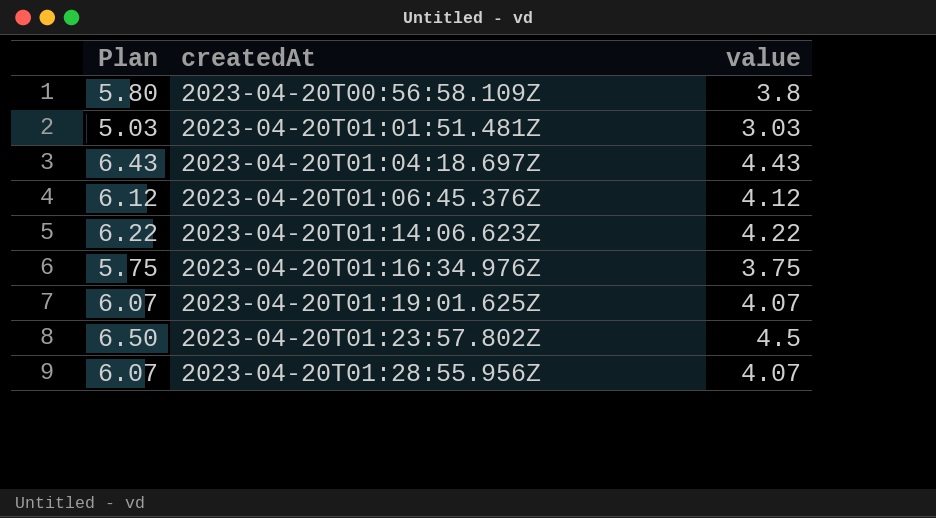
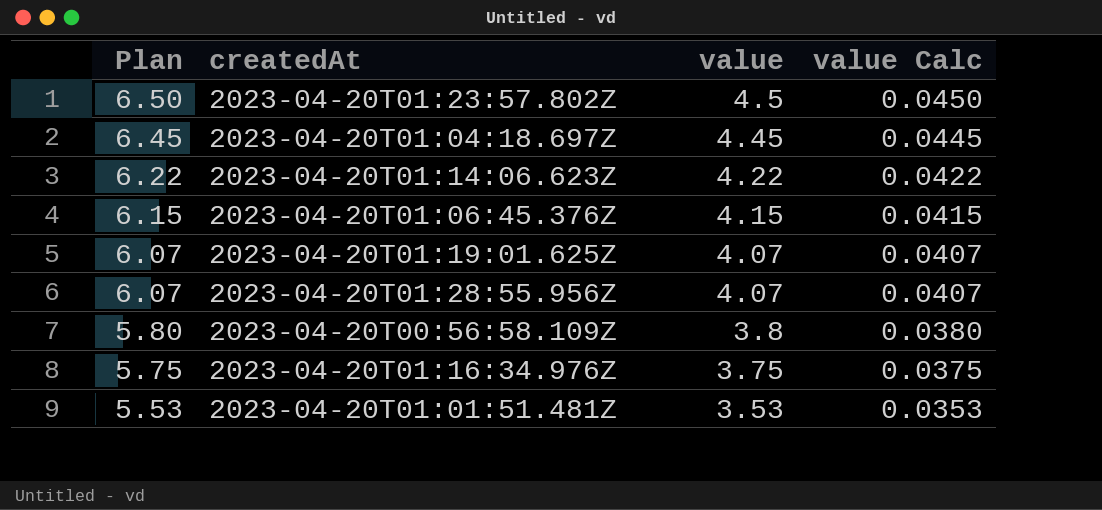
row order: createdAt ascending -> Plan descending
column value Calc | formula: none -> [value] * 0.01
2023-04-20T01:04:18.697Z | Plan: 6.43 -> 6.45
2023-04-20T01:04:18.697Z | value: 4.43 -> 4.45
2023-04-20T01:06:45.376Z | Plan: 6.12 -> 6.15
2023-04-20T01:06:45.376Z | value: 4.12 -> 4.15
2023-04-20T01:01:51.481Z | Plan: 5.03 -> 5.53
2023-04-20T01:01:51.481Z | value: 3.03 -> 3.53

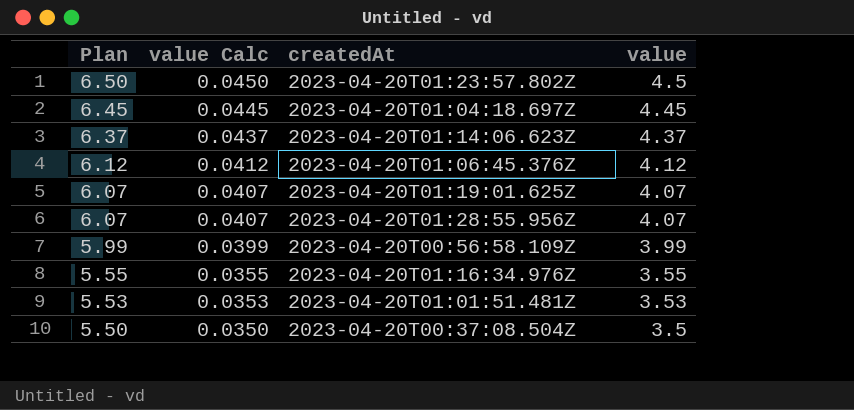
column value Calc | position: 4 -> 2
2023-04-20T01:14:06.623Z | Plan: 6.22 -> 6.37
2023-04-20T01:14:06.623Z | value Calc: 0.0422 -> 0.0437
2023-04-20T01:14:06.623Z | value: 4.22 -> 4.37
2023-04-20T01:06:45.376Z | Plan: 6.15 -> 6.12
2023-04-20T01:06:45.376Z | value Calc: 0.0415 -> 0.0412
2023-04-20T01:06:45.376Z | value: 4.15 -> 4.12
2023-04-20T00:56:58.109Z | Plan: 5.80 -> 5.99
2023-04-20T00:56:58.109Z | value Calc: 0.0380 -> 0.0399
2023-04-20T00:56:58.109Z | value: 3.8 -> 3.99
2023-04-20T01:16:34.976Z | Plan: 5.75 -> 5.55
2023-04-20T01:16:34.976Z | value Calc: 0.0375 -> 0.0355
2023-04-20T01:16:34.976Z | value: 3.75 -> 3.55
row 2023-04-20T00:37:08.504Z: none -> 5.50 | 0.0350 | 3.5

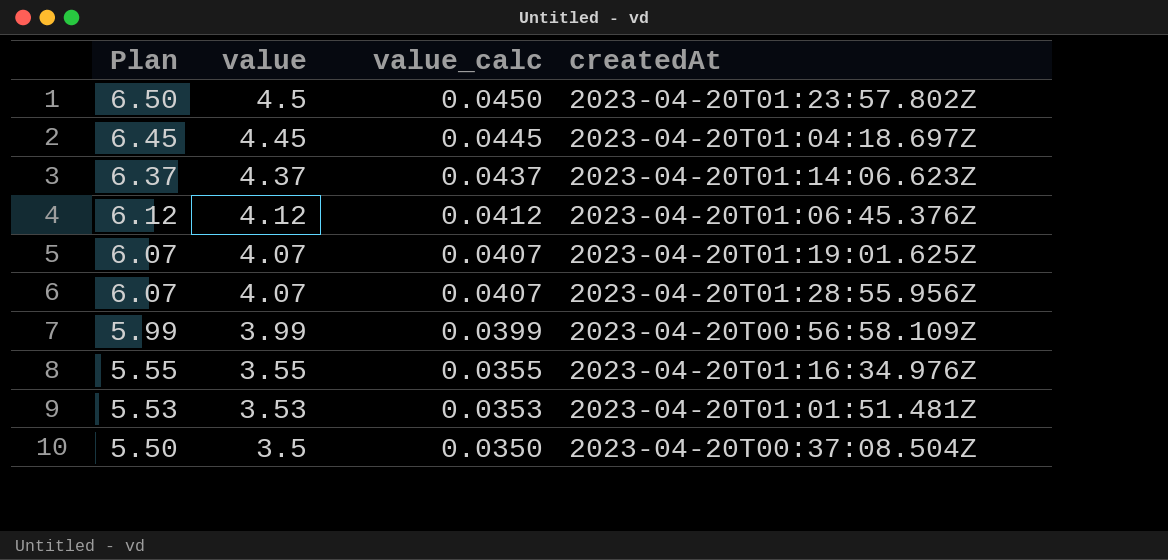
column value | position: 4 -> 2
column name: value Calc -> value_calc

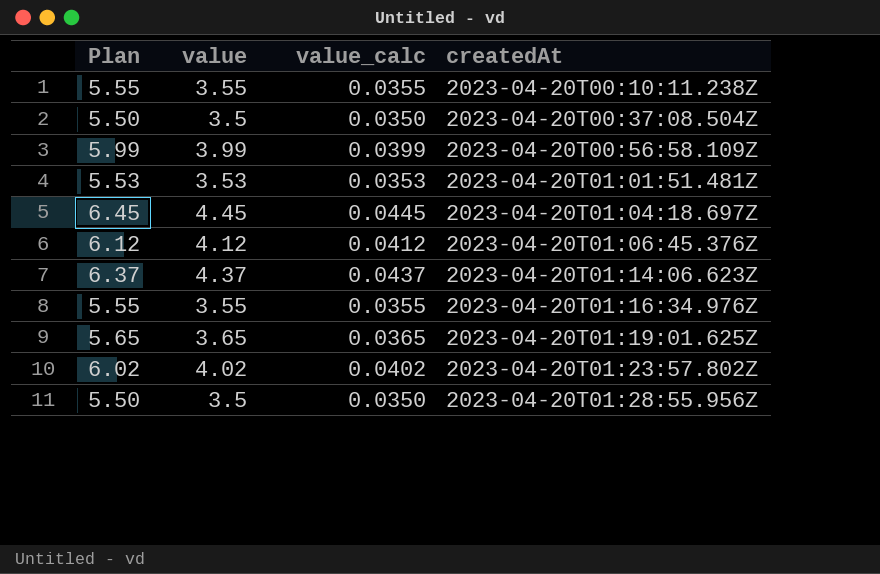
row order: Plan descending -> createdAt ascending
row 2023-04-20T00:10:11.238Z: none -> 5.55 | 3.55 | 0.0355
2023-04-20T01:19:01.625Z | Plan: 6.07 -> 5.65
2023-04-20T01:19:01.625Z | value: 4.07 -> 3.65
2023-04-20T01:19:01.625Z | value_calc: 0.0407 -> 0.0365
2023-04-20T01:23:57.802Z | Plan: 6.50 -> 6.02
2023-04-20T01:23:57.802Z | value: 4.5 -> 4.02
2023-04-20T01:23:57.802Z | value_calc: 0.0450 -> 0.0402
2023-04-20T01:28:55.956Z | Plan: 6.07 -> 5.50
2023-04-20T01:28:55.956Z | value: 4.07 -> 3.5
2023-04-20T01:28:55.956Z | value_calc: 0.0407 -> 0.0350

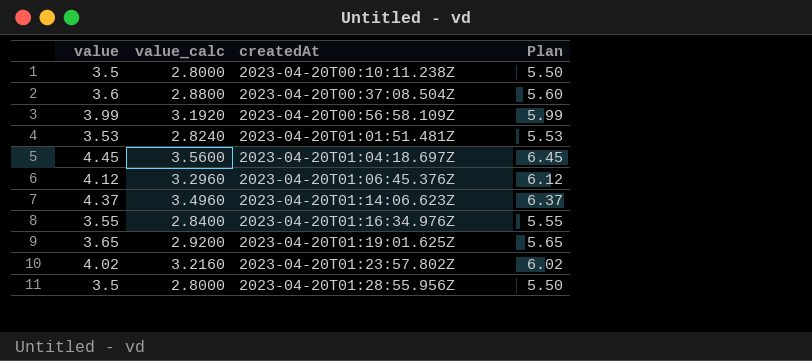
column value_calc | formula: [value] * 0.01 -> [value] * 0.8
column Plan | position: 1 -> 4
2023-04-20T00:10:11.238Z | value: 3.55 -> 3.5
2023-04-20T00:10:11.238Z | Plan: 5.55 -> 5.50
2023-04-20T00:37:08.504Z | value: 3.5 -> 3.6
2023-04-20T00:37:08.504Z | Plan: 5.50 -> 5.60

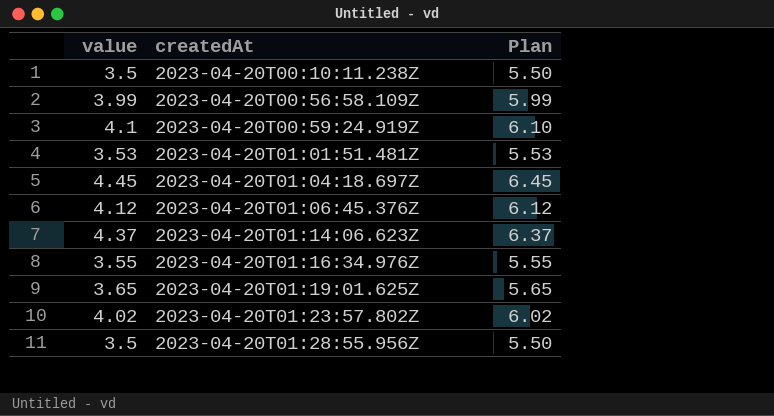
column value_calc | formula: [value] * 0.8 -> none
row 2023-04-20T00:37:08.504Z: 3.6 | 2.8800 | 5.60 -> none
row 2023-04-20T00:59:24.919Z: none -> 4.1 | 6.10

